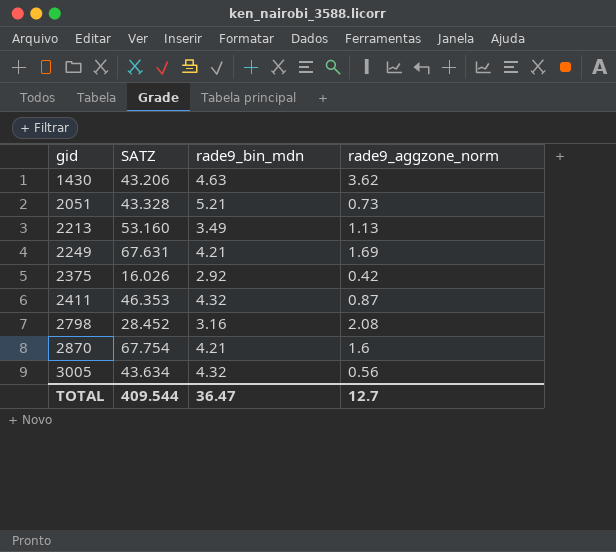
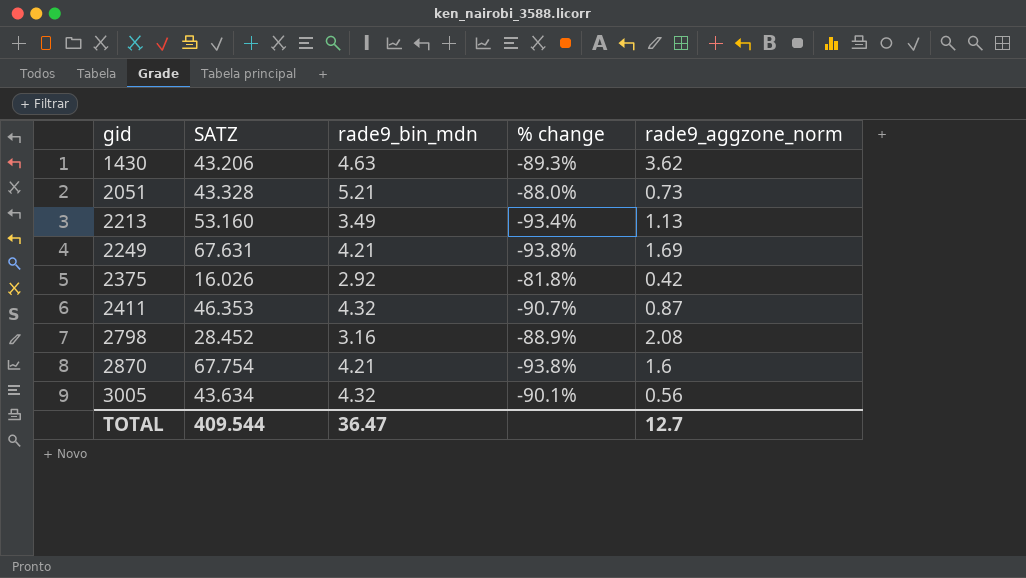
column % change | formula: none -> ([rade9_bin_mdn] - [SATZ]) / [SATZ]

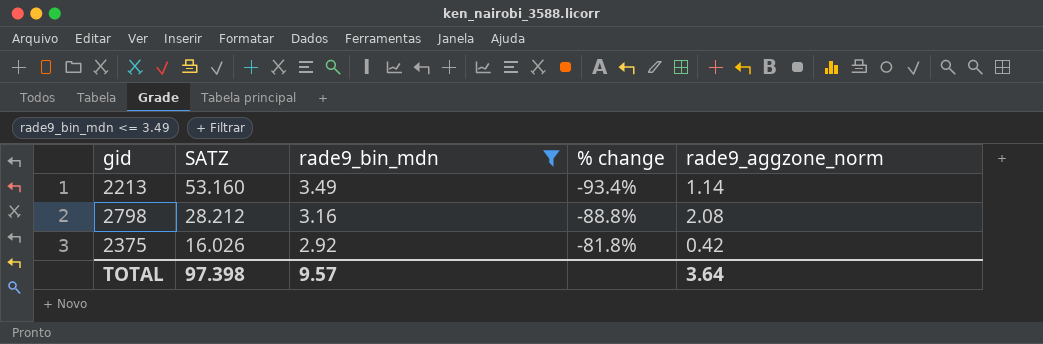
filter: none -> rade9_bin_mdn <= 3.49
row order: gid ascending -> SATZ descending
2213 | rade9_aggzone_norm: 1.13 -> 1.14
2798 | SATZ: 28.452 -> 28.212
2798 | % change: -88.9% -> -88.8%
TOTAL | SATZ: 409.544 -> 97.398
TOTAL | rade9_bin_mdn: 36.47 -> 9.57
TOTAL | rade9_aggzone_norm: 12.7 -> 3.64

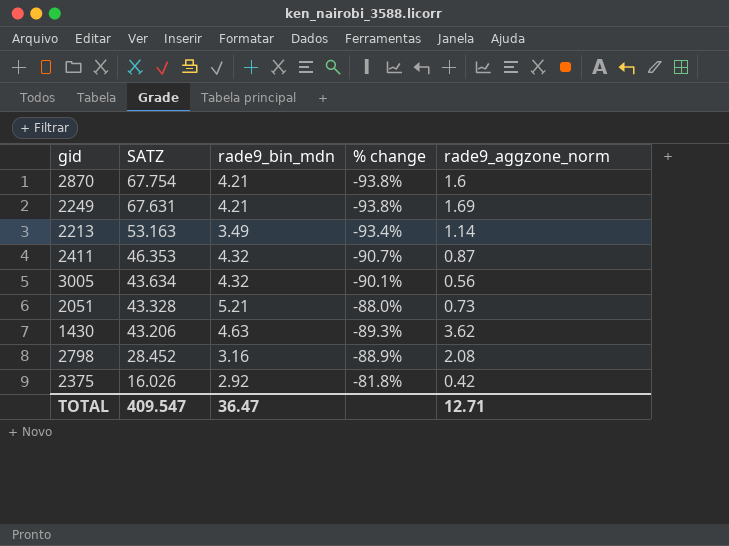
filter: rade9_bin_mdn <= 3.49 -> none
2213 | SATZ: 53.160 -> 53.163
2798 | SATZ: 28.212 -> 28.452
2798 | % change: -88.8% -> -88.9%
TOTAL | SATZ: 97.398 -> 409.547
TOTAL | rade9_bin_mdn: 9.57 -> 36.47
TOTAL | rade9_aggzone_norm: 3.64 -> 12.71

